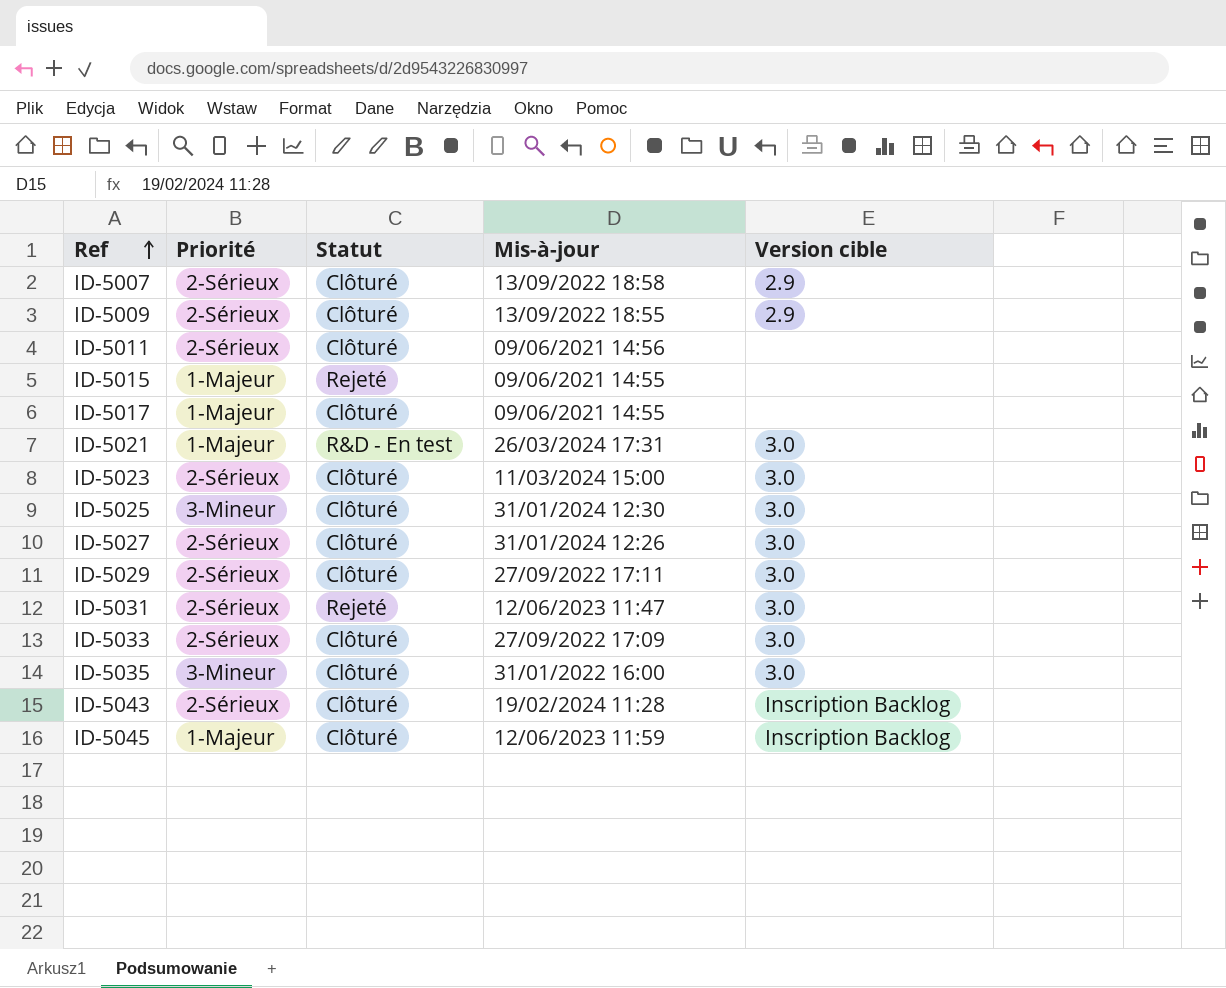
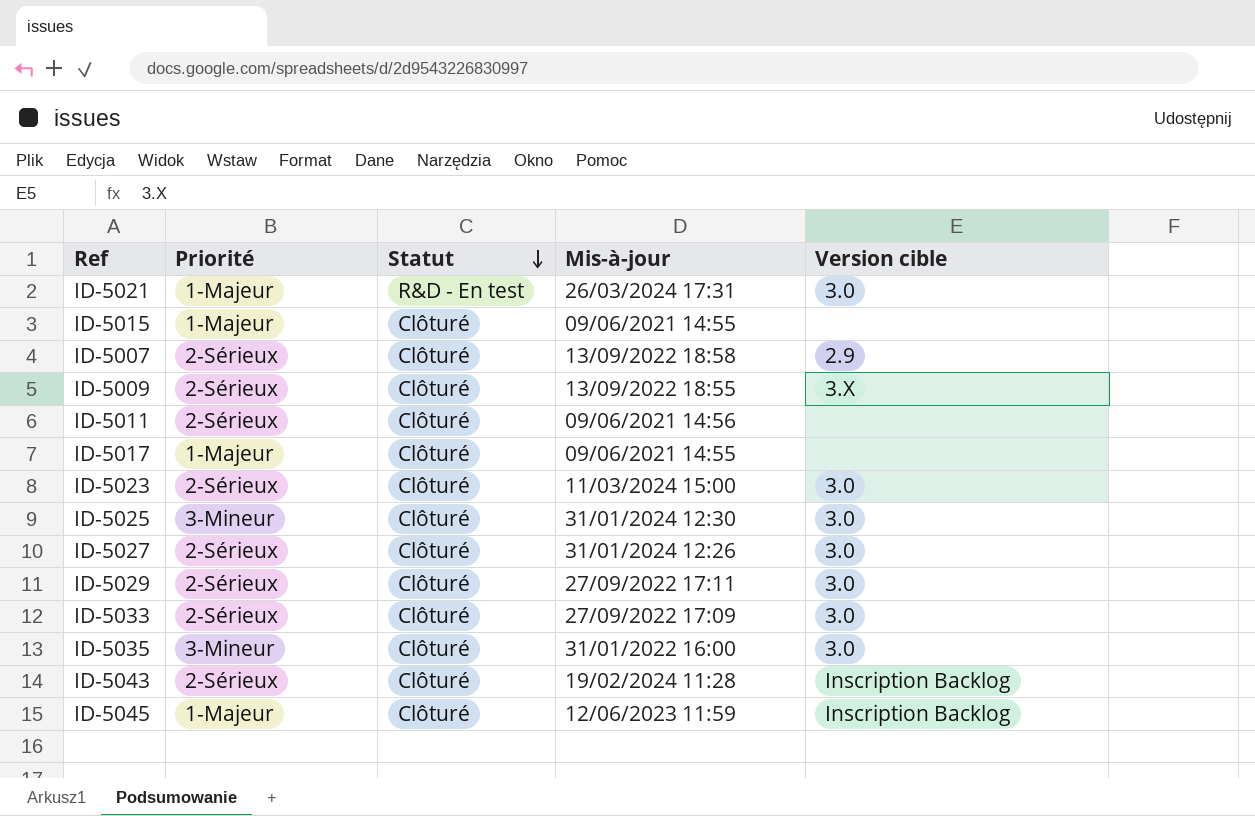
row order: Ref ascending -> Statut descending
row ID-5031: 2-Sérieux | Rejeté | 12/06/2023 11:47 | 3.0 -> none
ID-5015 | Statut: Rejeté -> Clôturé
ID-5009 | Version cible: 2.9 -> 3.X

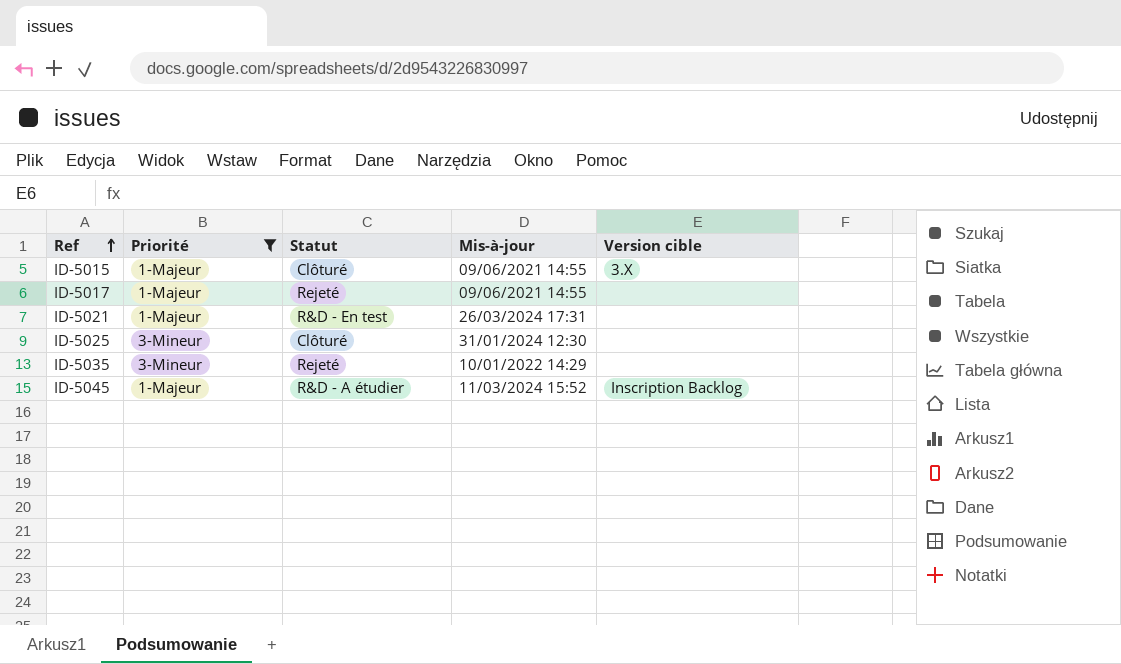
filter: none -> Priorité != 2-Sérieux
row order: Statut descending -> Ref ascending
ID-5015 | Version cible: none -> 3.X
ID-5017 | Statut: Clôturé -> Rejeté
ID-5021 | Version cible: 3.0 -> none
ID-5025 | Version cible: 3.0 -> none
ID-5035 | Statut: Clôturé -> Rejeté
ID-5035 | Mis-à-jour: 31/01/2022 16:00 -> 10/01/2022 14:29
ID-5035 | Version cible: 3.0 -> none
ID-5045 | Statut: Clôturé -> R&D - A étudier
ID-5045 | Mis-à-jour: 12/06/2023 11:59 -> 11/03/2024 15:52

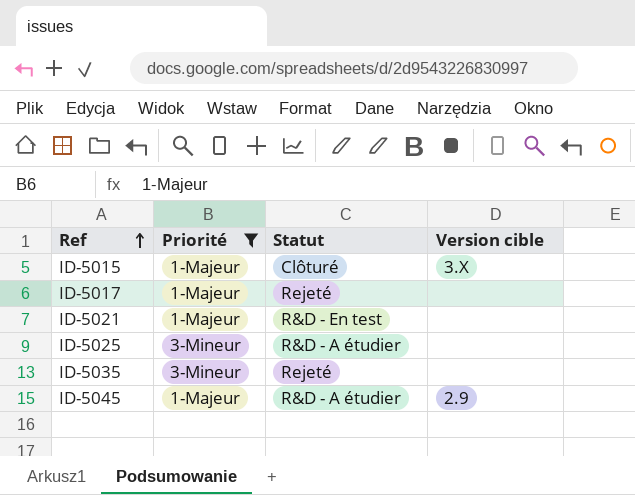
column Mis-à-jour | position: 4 -> none
ID-5025 | Statut: Clôturé -> R&D - A étudier
ID-5045 | Version cible: Inscription Backlog -> 2.9

